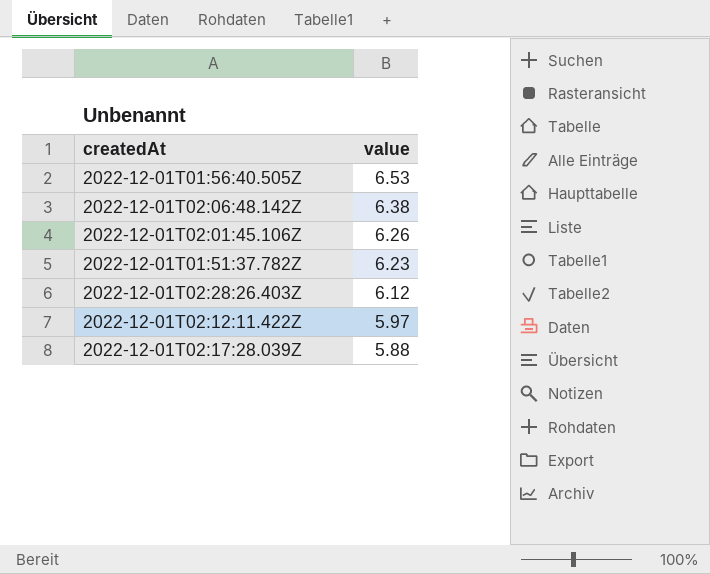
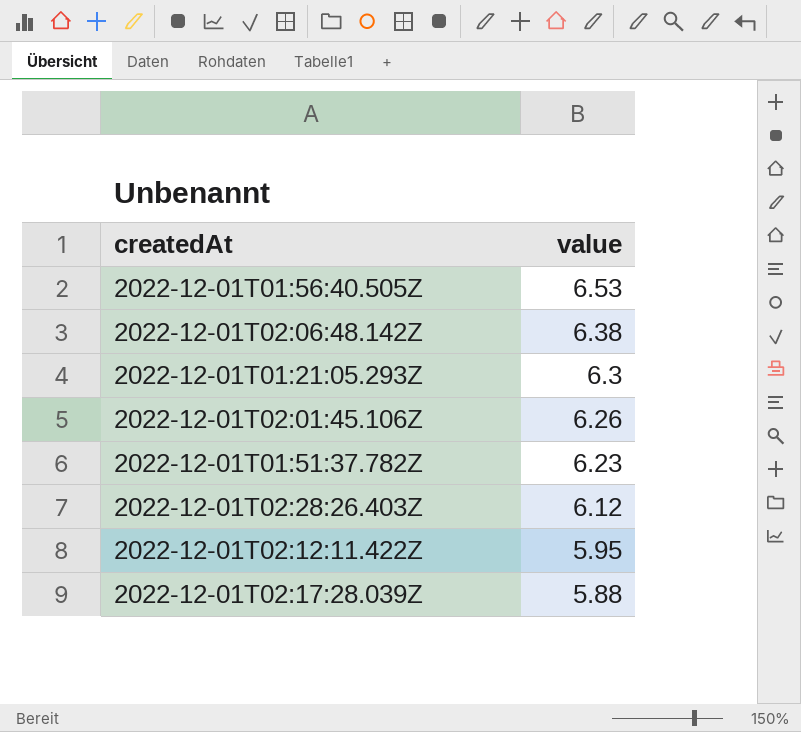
row 2022-12-01T01:21:05.293Z: none -> 6.3
2022-12-01T02:12:11.422Z | value: 5.97 -> 5.95

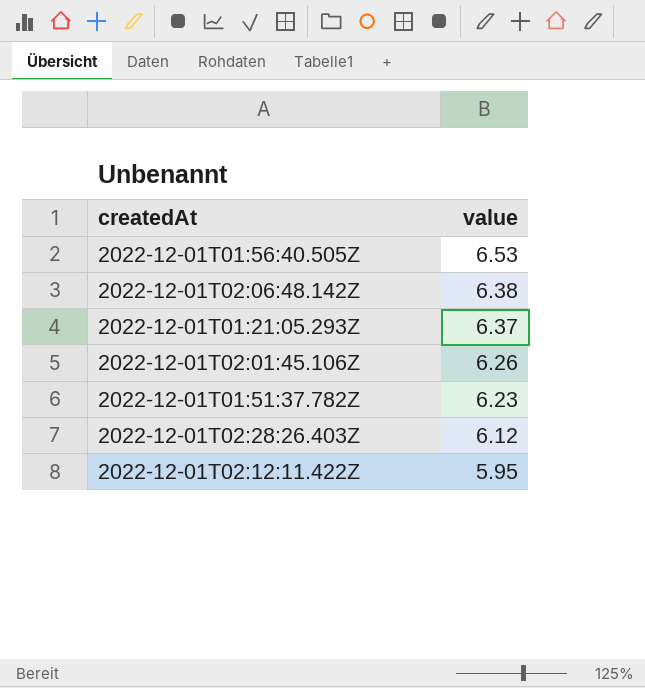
row 2022-12-01T02:17:28.039Z: 5.88 -> none
2022-12-01T01:21:05.293Z | value: 6.3 -> 6.37

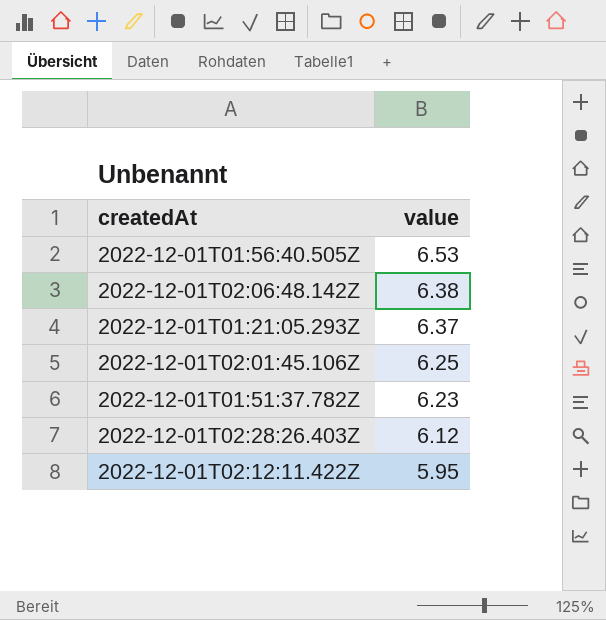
2022-12-01T02:01:45.106Z | value: 6.26 -> 6.25

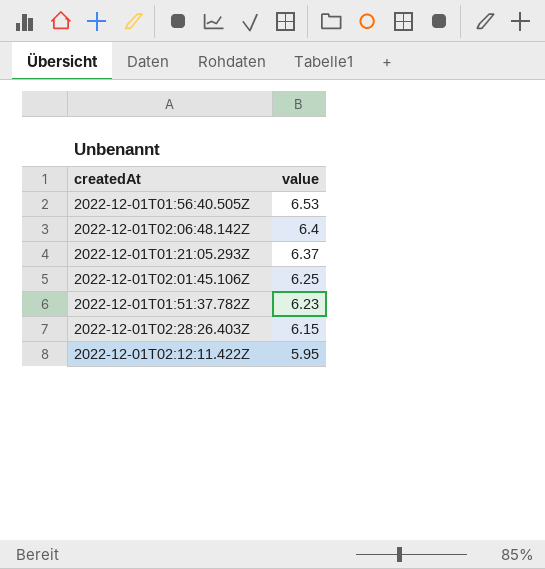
2022-12-01T02:06:48.142Z | value: 6.38 -> 6.4
2022-12-01T02:28:26.403Z | value: 6.12 -> 6.15

